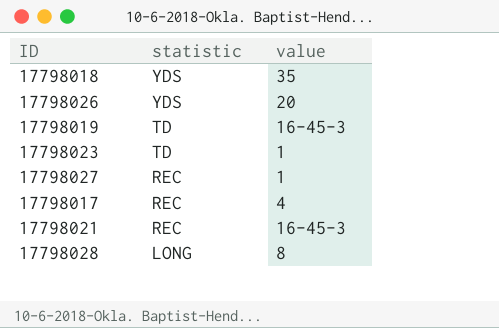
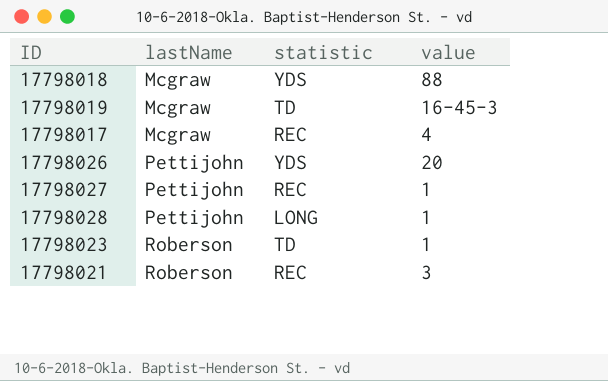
row order: statistic descending -> lastName ascending
column lastName | position: none -> 2
17798018 | value: 35 -> 88
17798028 | value: 8 -> 1
17798021 | value: 16-45-3 -> 3

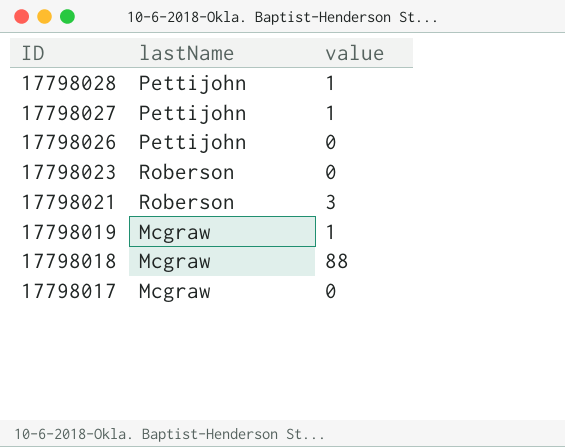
row order: lastName ascending -> ID descending
column statistic | position: 3 -> none
17798026 | value: 20 -> 0
17798023 | value: 1 -> 0
17798019 | value: 16-45-3 -> 1
17798017 | value: 4 -> 0

